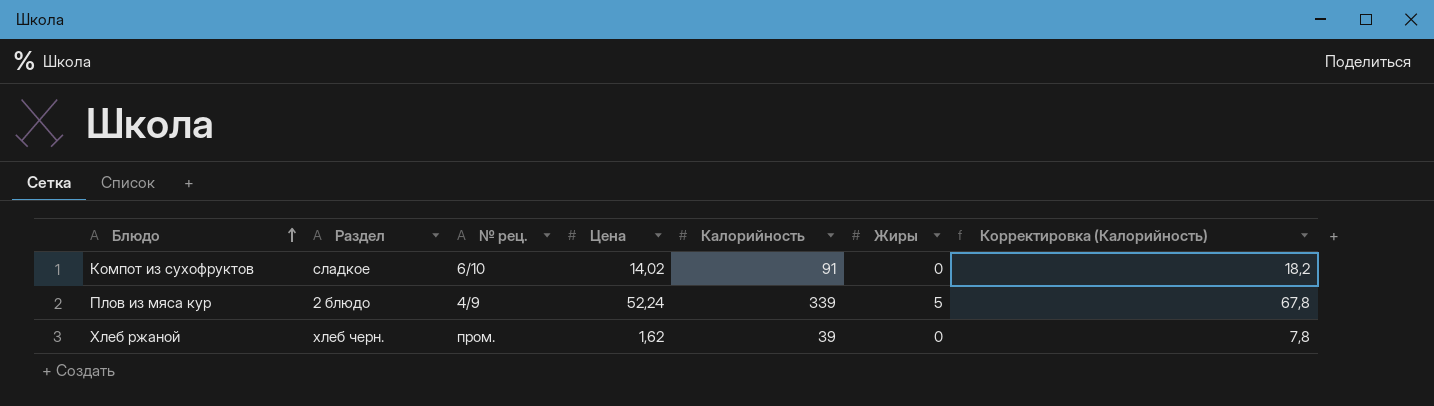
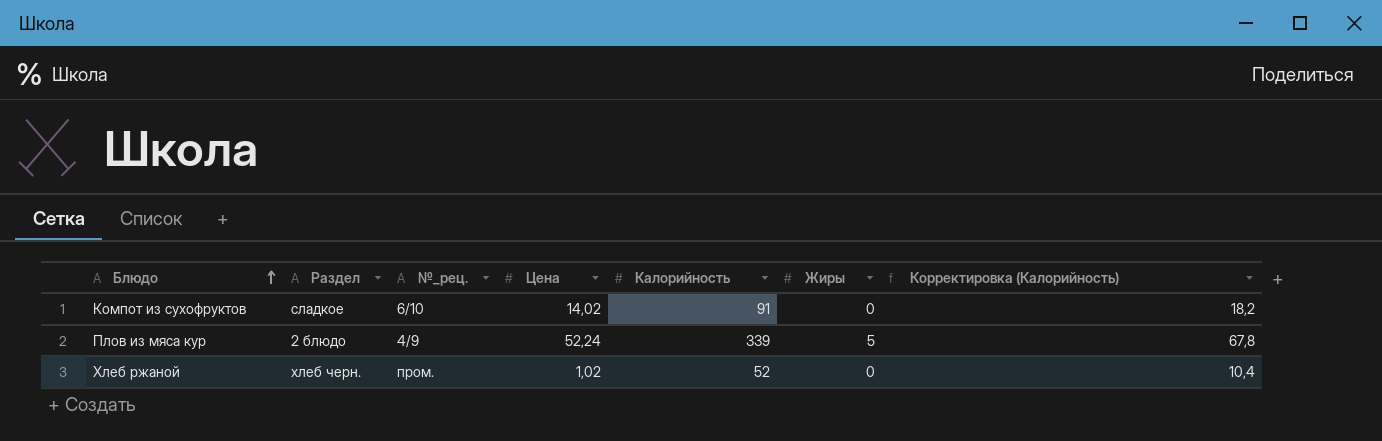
column name: № рец. -> №_рец.
Хлеб ржаной | Цена: 1,62 -> 1,02
Хлеб ржаной | Калорийность: 39 -> 52
Хлеб ржаной | Корректировка (Калорийность): 7,8 -> 10,4

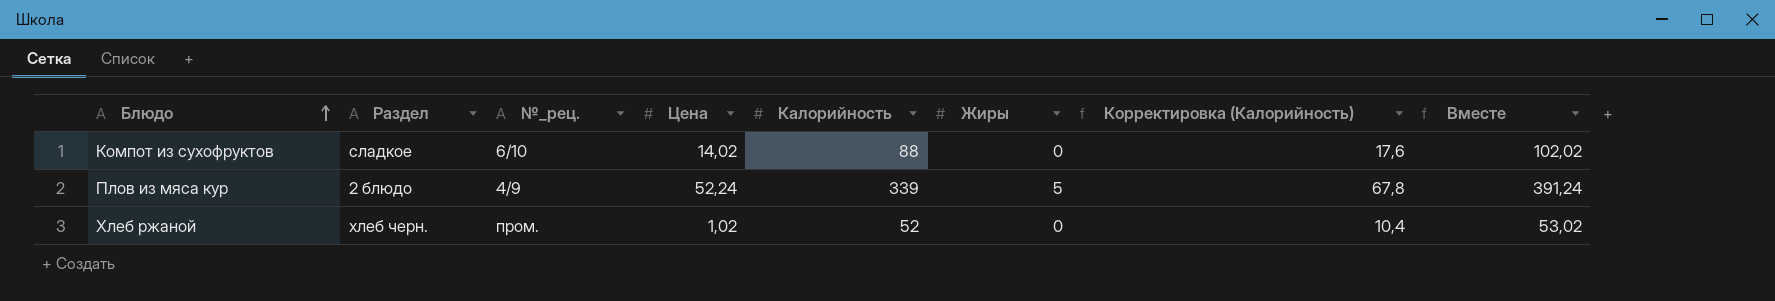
column Вместе | formula: none -> [Цена] + [Калорийность]
Компот из сухофруктов | Калорийность: 91 -> 88
Компот из сухофруктов | Корректировка (Калорийность): 18,2 -> 17,6

